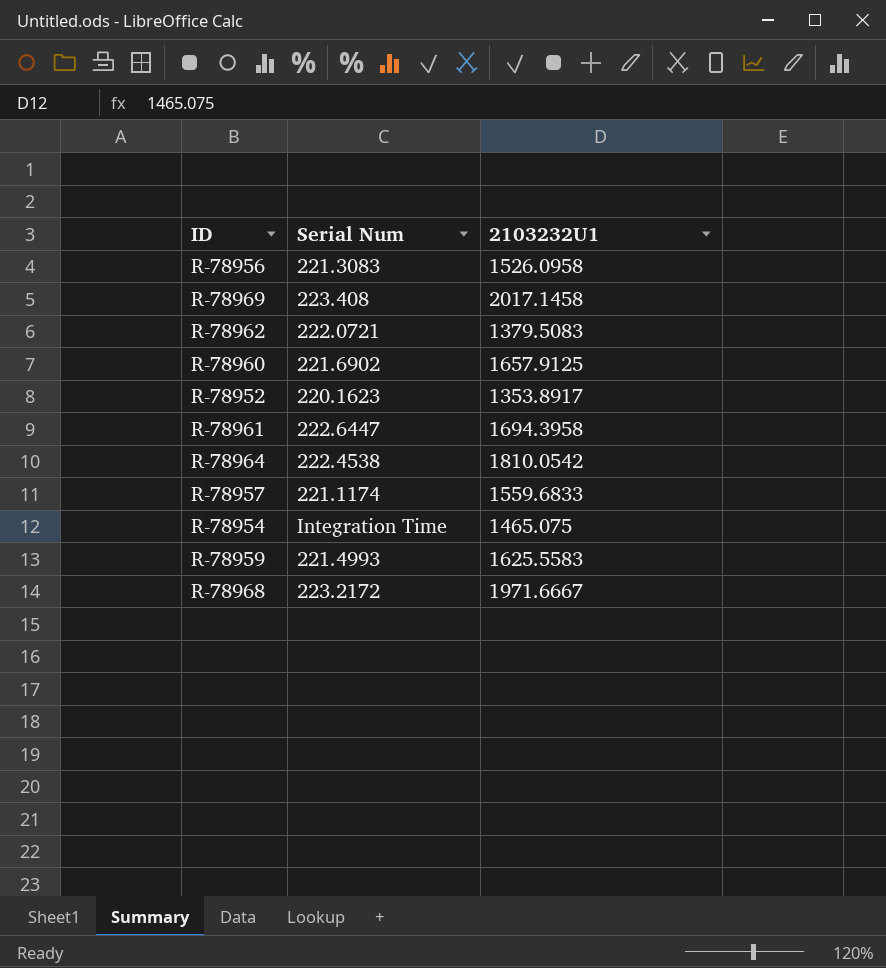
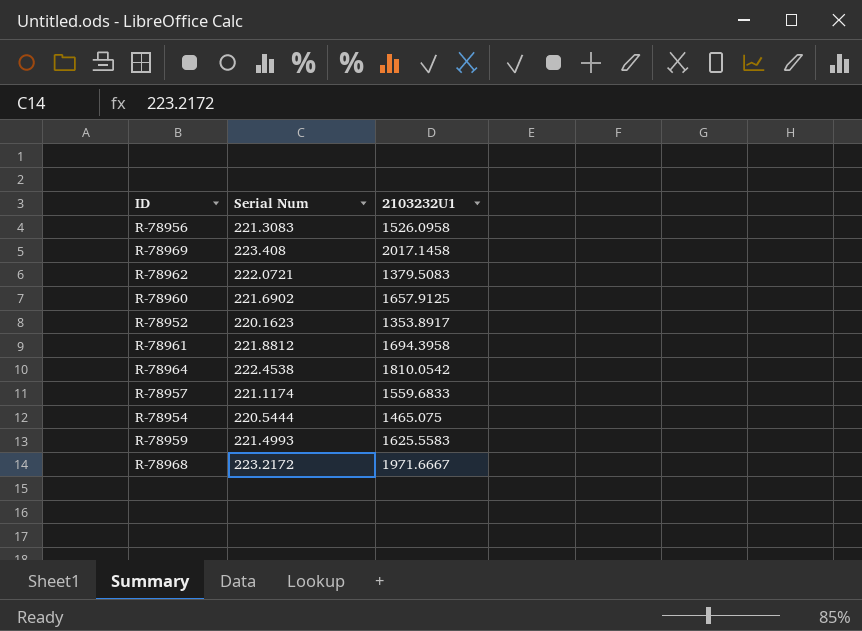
R-78961 | Serial Num: 222.6447 -> 221.8812
R-78954 | Serial Num: Integration Time -> 220.5444

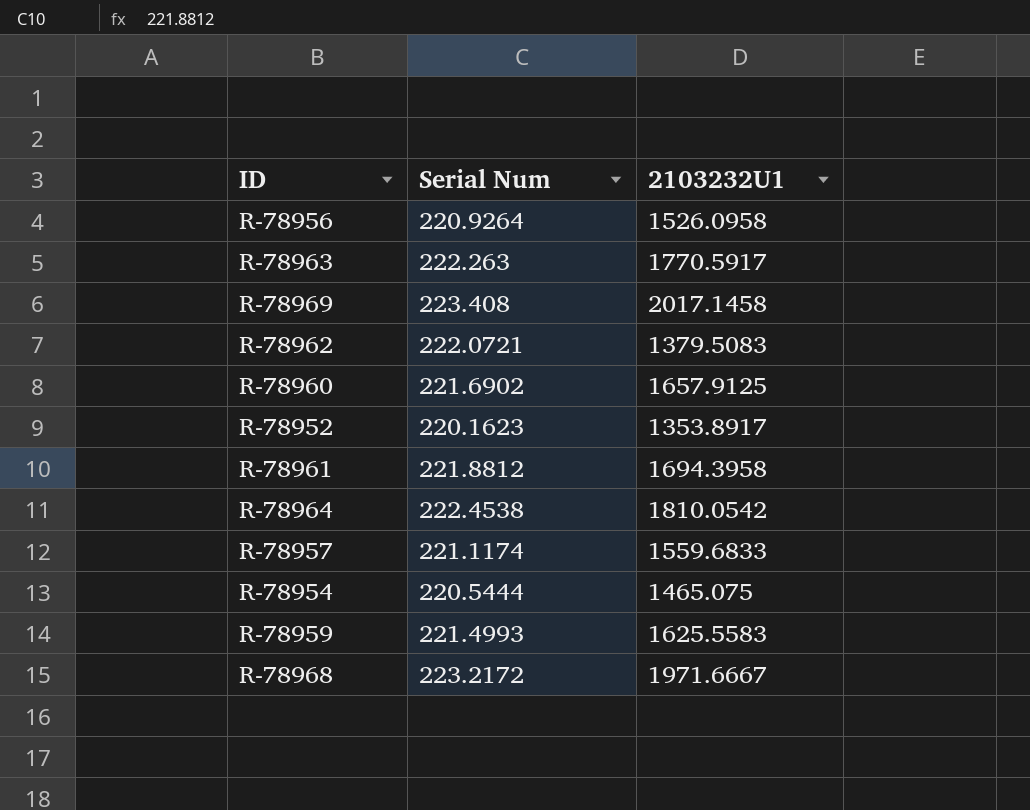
R-78956 | Serial Num: 221.3083 -> 220.9264
row R-78963: none -> 222.263 | 1770.5917

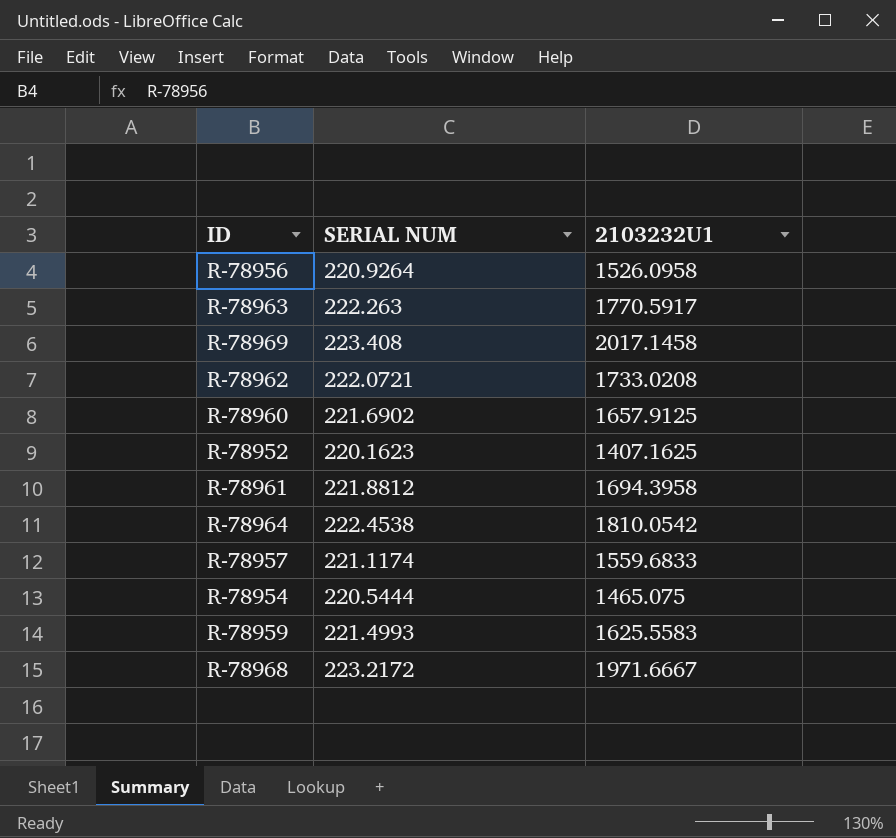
column name: Serial Num -> SERIAL NUM
R-78962 | 2103232U1: 1379.5083 -> 1733.0208
R-78952 | 2103232U1: 1353.8917 -> 1407.1625

